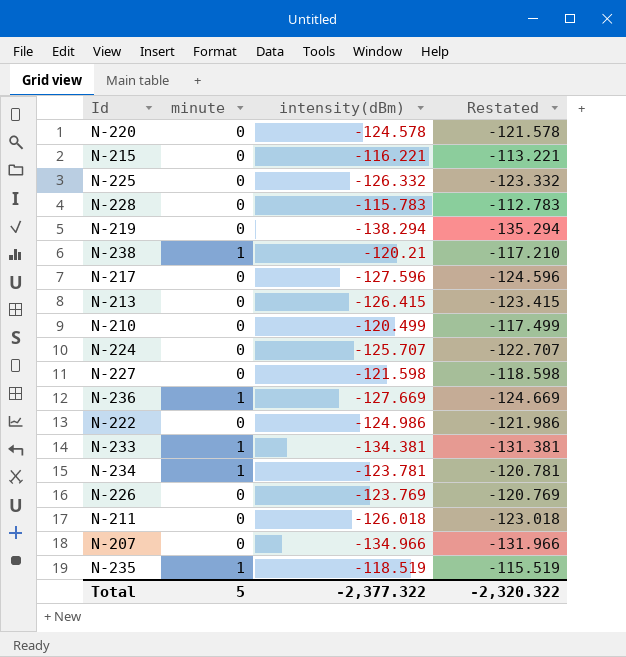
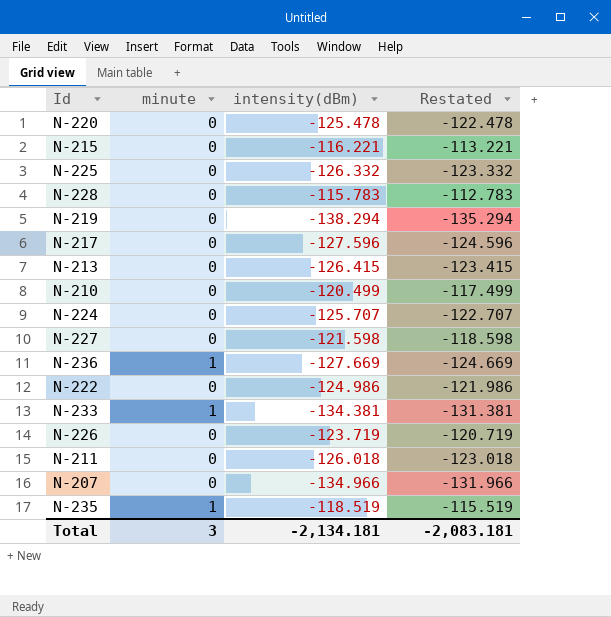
row N-238: 1 | -120.21 | -117.210 -> none
row N-234: 1 | -123.781 | -120.781 -> none
N-220 | intensity(dBm): -124.578 -> -125.478
N-220 | Restated: -121.578 -> -122.478
N-226 | intensity(dBm): -123.769 -> -123.719
N-226 | Restated: -120.769 -> -120.719
Total | minute: 5 -> 3
Total | intensity(dBm): -2,377.322 -> -2,134.181
Total | Restated: -2,320.322 -> -2,083.181

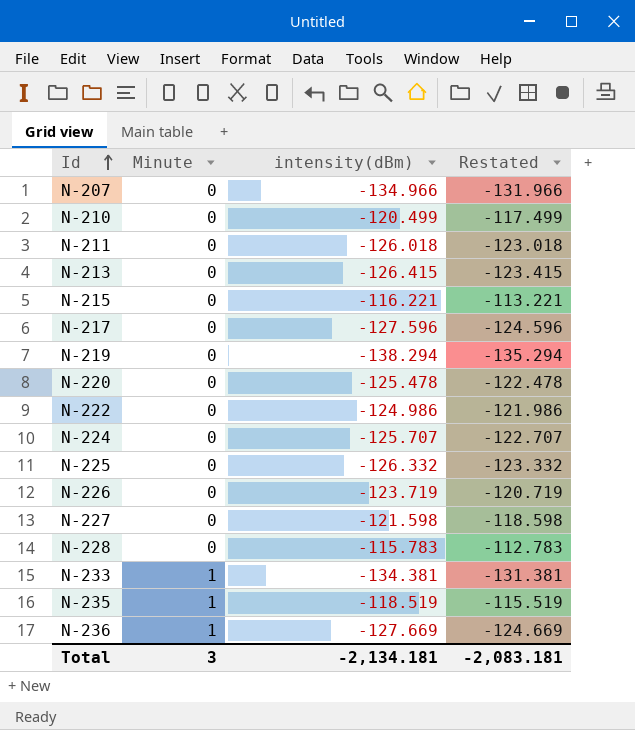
row order: none -> Id ascending
column name: minute -> Minute

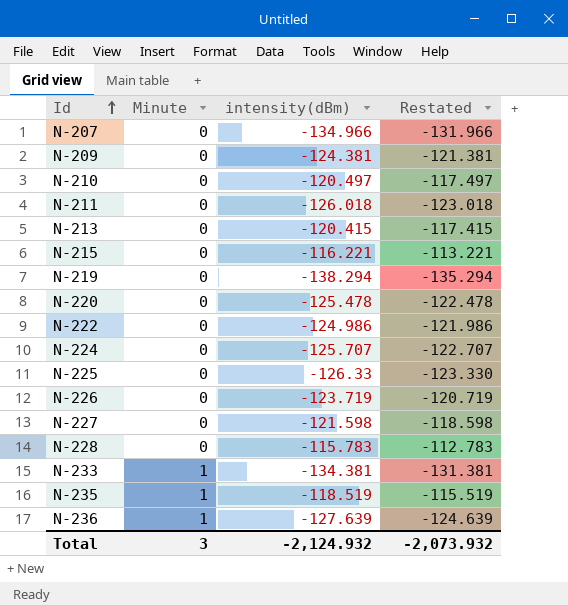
row N-217: 0 | -127.596 | -124.596 -> none
row N-209: none -> 0 | -124.381 | -121.381
N-210 | intensity(dBm): -120.499 -> -120.497
N-210 | Restated: -117.499 -> -117.497
N-213 | intensity(dBm): -126.415 -> -120.415
N-213 | Restated: -123.415 -> -117.415
N-225 | intensity(dBm): -126.332 -> -126.33
N-225 | Restated: -123.332 -> -123.330
N-236 | intensity(dBm): -127.669 -> -127.639
N-236 | Restated: -124.669 -> -124.639
Total | intensity(dBm): -2,134.181 -> -2,124.932
Total | Restated: -2,083.181 -> -2,073.932

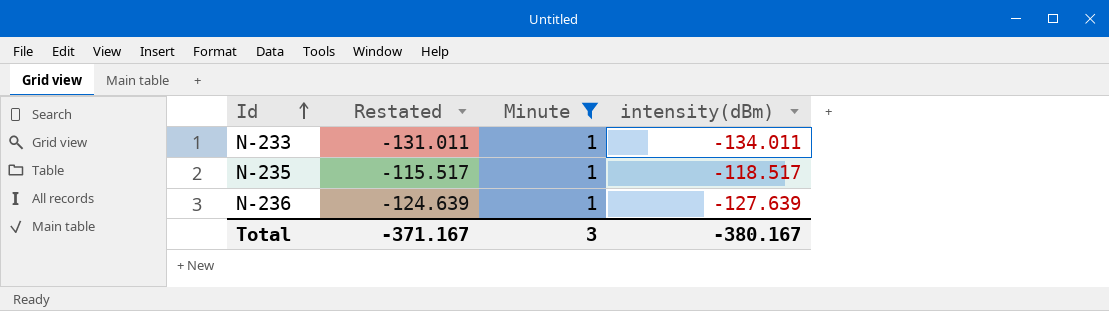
filter: none -> Minute = 1
column Restated | position: 4 -> 2
N-233 | Restated: -131.381 -> -131.011
N-233 | intensity(dBm): -134.381 -> -134.011
N-235 | Restated: -115.519 -> -115.517
N-235 | intensity(dBm): -118.519 -> -118.517
Total | Restated: -2,073.932 -> -371.167
Total | intensity(dBm): -2,124.932 -> -380.167

